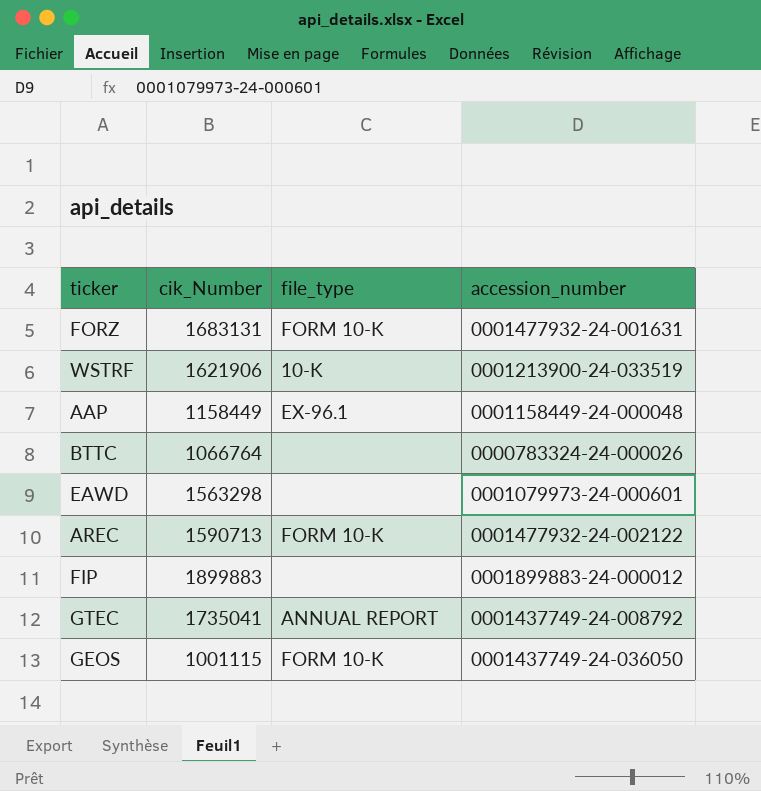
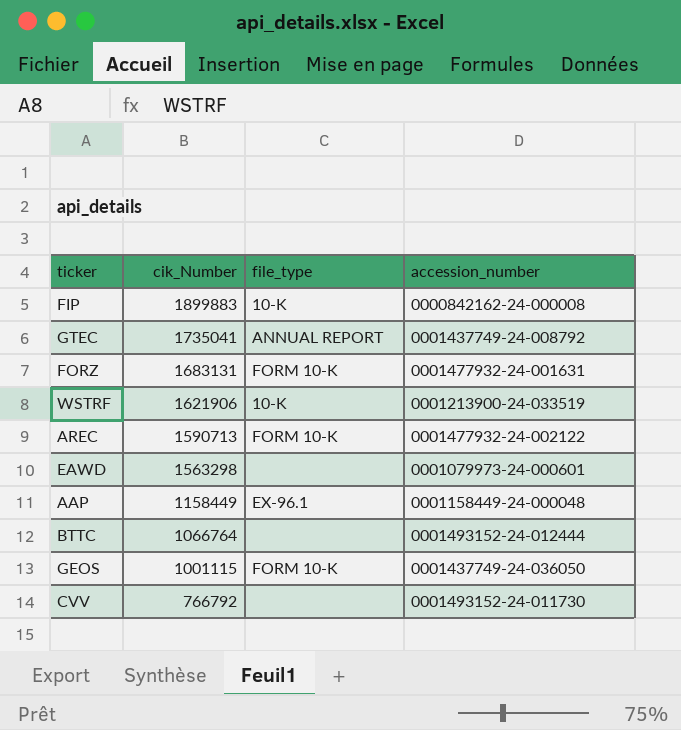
row order: none -> cik_Number descending
FIP | file_type: none -> 10-K
FIP | accession_number: 0001899883-24-000012 -> 0000842162-24-000008
BTTC | accession_number: 0000783324-24-000026 -> 0001493152-24-012444
row CVV: none -> 766792 | none | 0001493152-24-011730

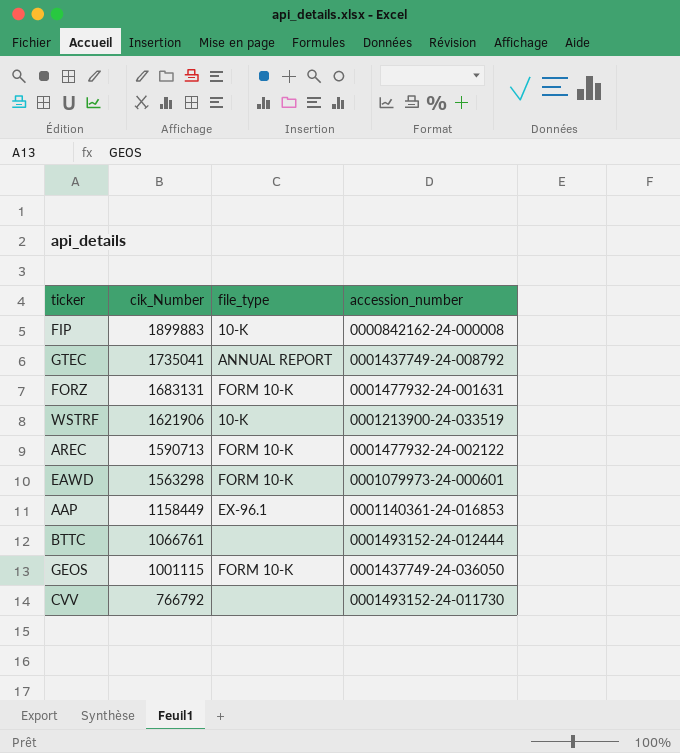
EAWD | file_type: none -> FORM 10-K
AAP | accession_number: 0001158449-24-000048 -> 0001140361-24-016853
BTTC | cik_Number: 1066764 -> 1066761

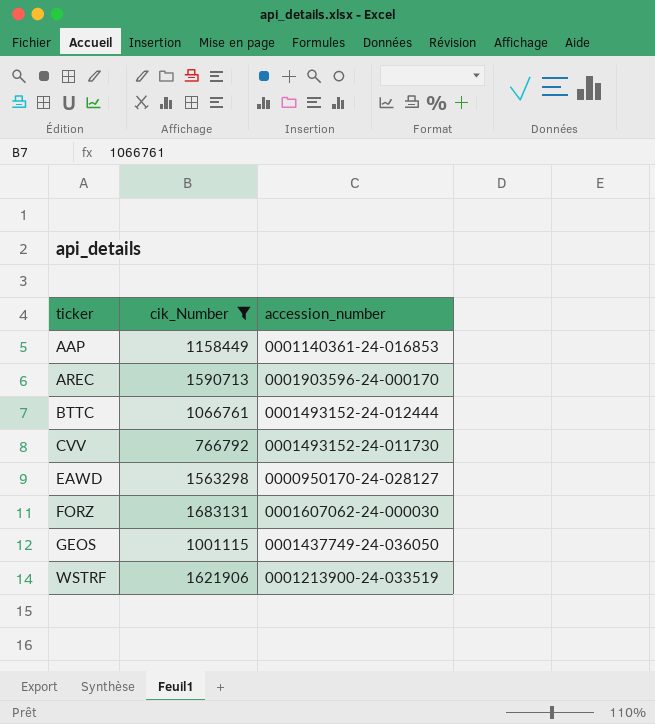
filter: none -> cik_Number <= 1683131
row order: cik_Number descending -> ticker ascending
column file_type | position: 3 -> none
AREC | accession_number: 0001477932-24-002122 -> 0001903596-24-000170
EAWD | accession_number: 0001079973-24-000601 -> 0000950170-24-028127
FORZ | accession_number: 0001477932-24-001631 -> 0001607062-24-000030

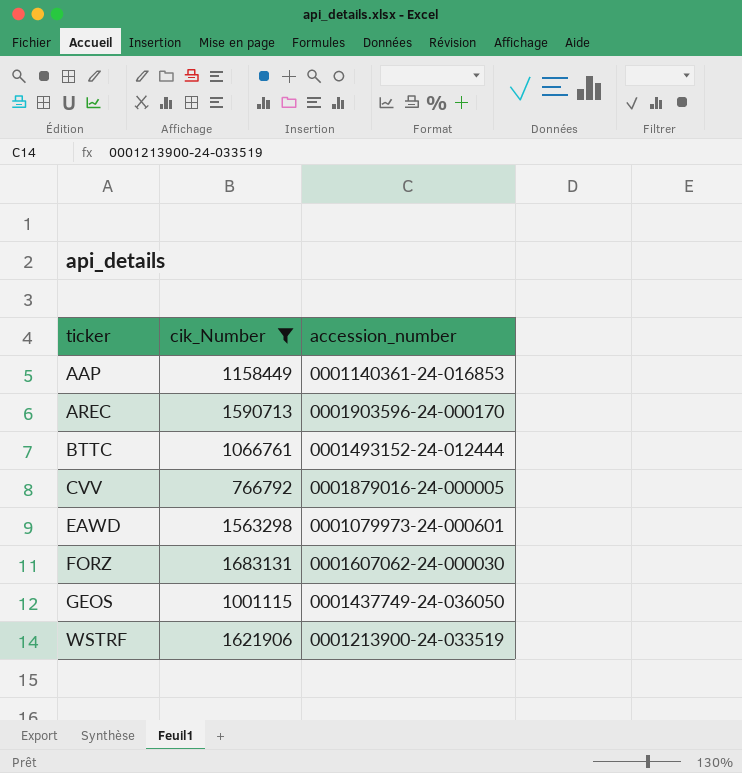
CVV | accession_number: 0001493152-24-011730 -> 0001879016-24-000005
EAWD | accession_number: 0000950170-24-028127 -> 0001079973-24-000601

